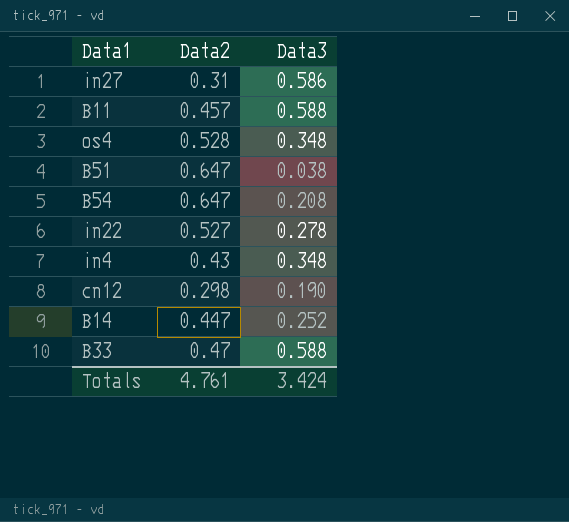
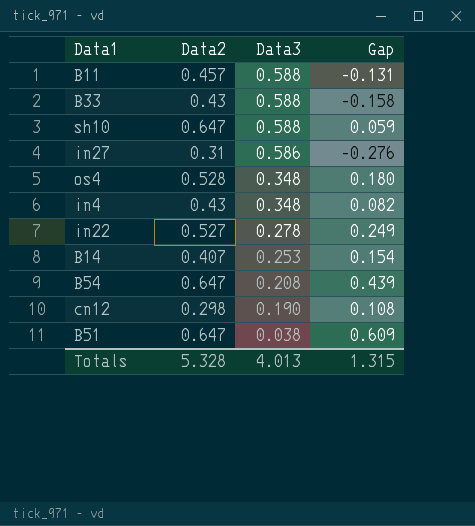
row order: none -> Data3 descending
column Gap | formula: none -> [Data2] - [Data3]
B33 | Data2: 0.47 -> 0.43
row sh10: none -> 0.647 | 0.588 | 0.059
B14 | Data2: 0.447 -> 0.407
B14 | Data3: 0.252 -> 0.253
Totals | Data2: 4.761 -> 5.328
Totals | Data3: 3.424 -> 4.013

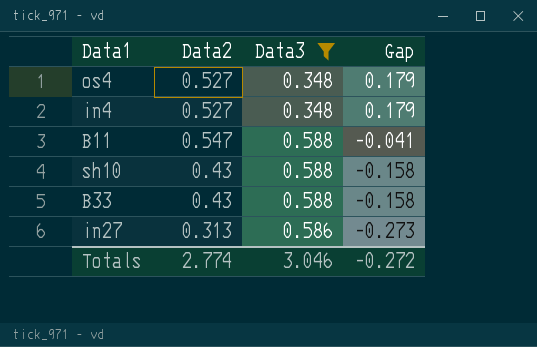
filter: none -> Data3 >= 0.348
row order: Data3 descending -> Gap descending
os4 | Data2: 0.528 -> 0.527
os4 | Gap: 0.180 -> 0.179
in4 | Data2: 0.43 -> 0.527
in4 | Gap: 0.082 -> 0.179
B11 | Data2: 0.457 -> 0.547
B11 | Gap: -0.131 -> -0.041
sh10 | Data2: 0.647 -> 0.43
sh10 | Gap: 0.059 -> -0.158
in27 | Data2: 0.31 -> 0.313
in27 | Gap: -0.276 -> -0.273
Totals | Data2: 5.328 -> 2.774
Totals | Data3: 4.013 -> 3.046
Totals | Gap: 1.315 -> -0.272

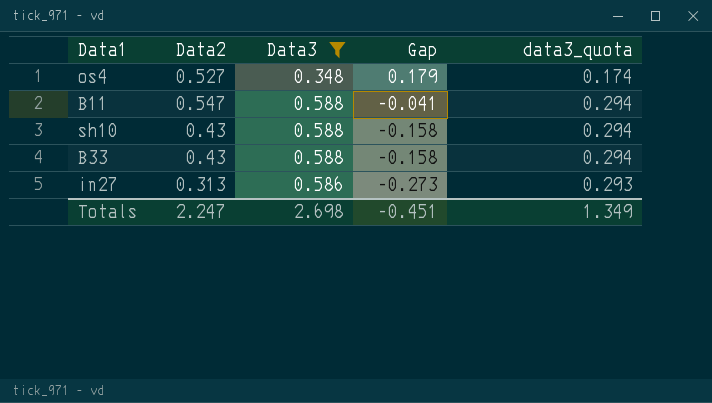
column data3_quota | formula: none -> [Data3] * 0.5
row in4: 0.527 | 0.348 | 0.179 -> none
Totals | Data2: 2.774 -> 2.247
Totals | Data3: 3.046 -> 2.698
Totals | Gap: -0.272 -> -0.451

